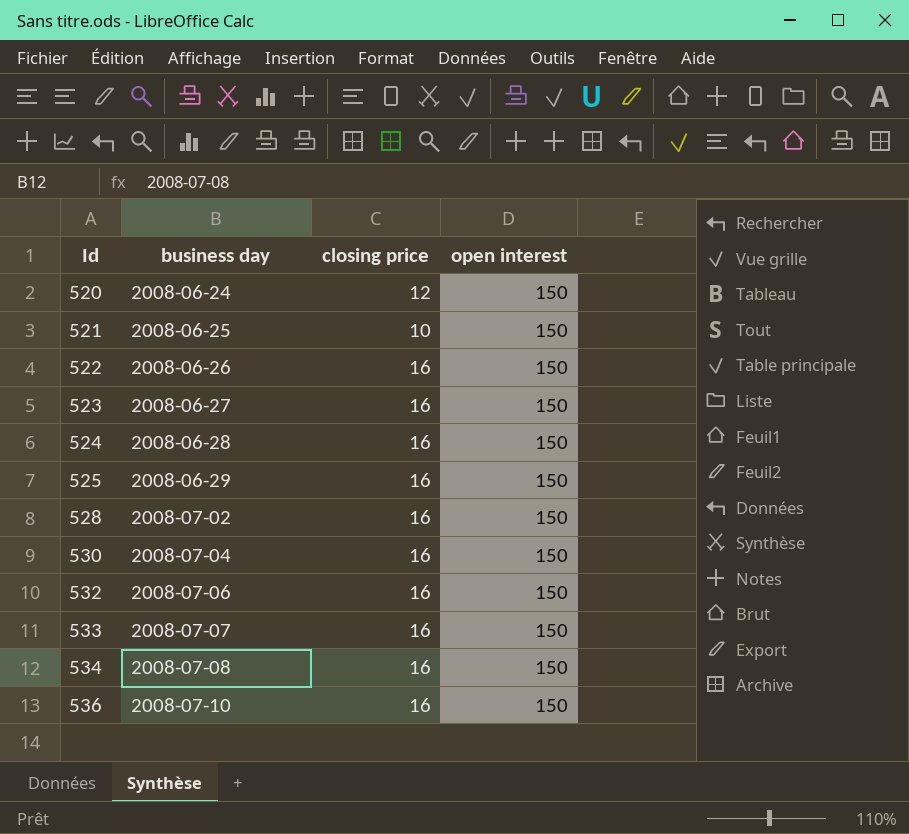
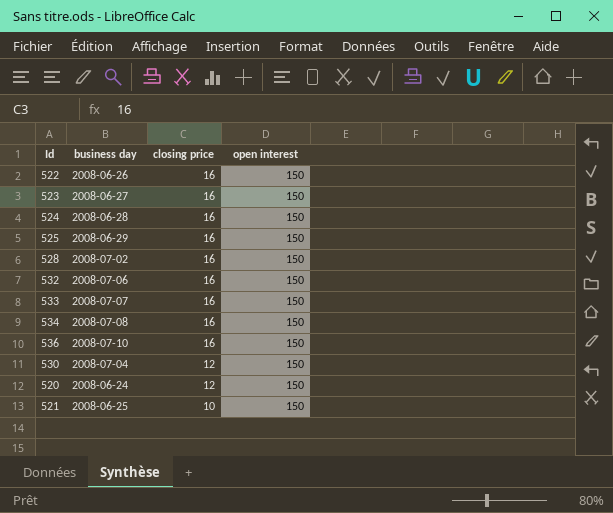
row order: Id ascending -> closing price descending
530 | closing price: 16 -> 12

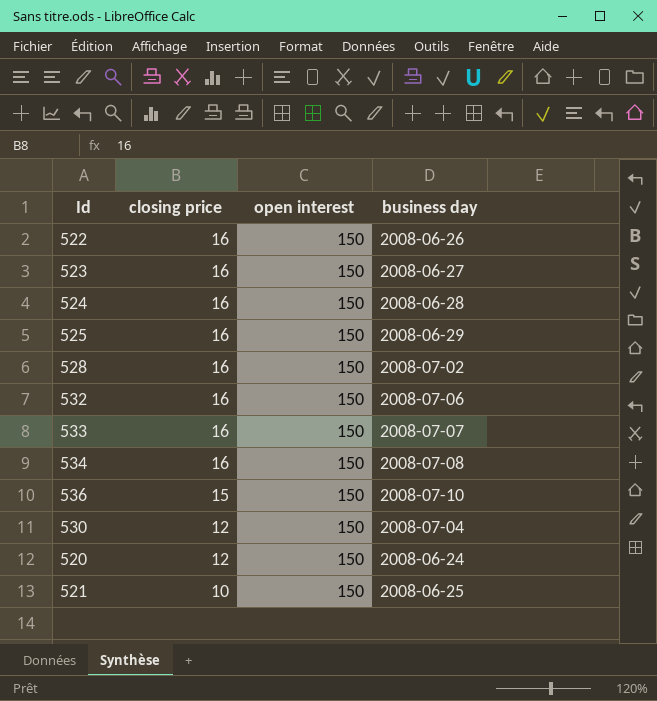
column business day | position: 2 -> 4
536 | closing price: 16 -> 15

